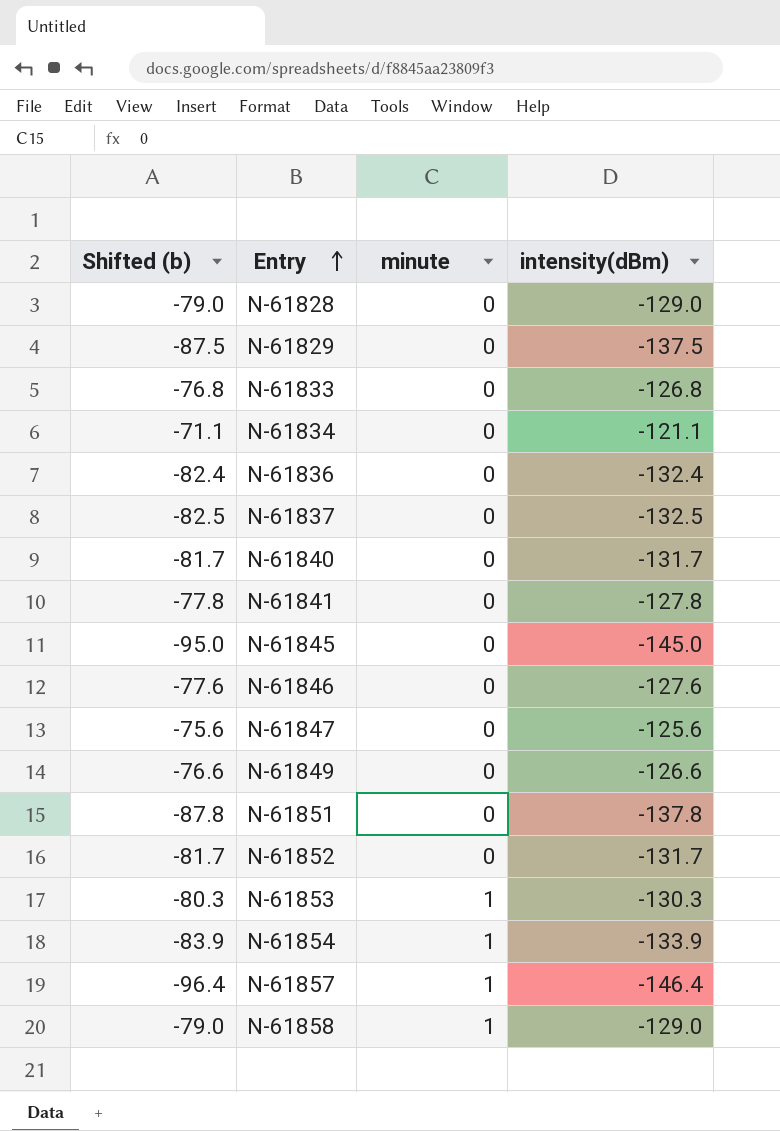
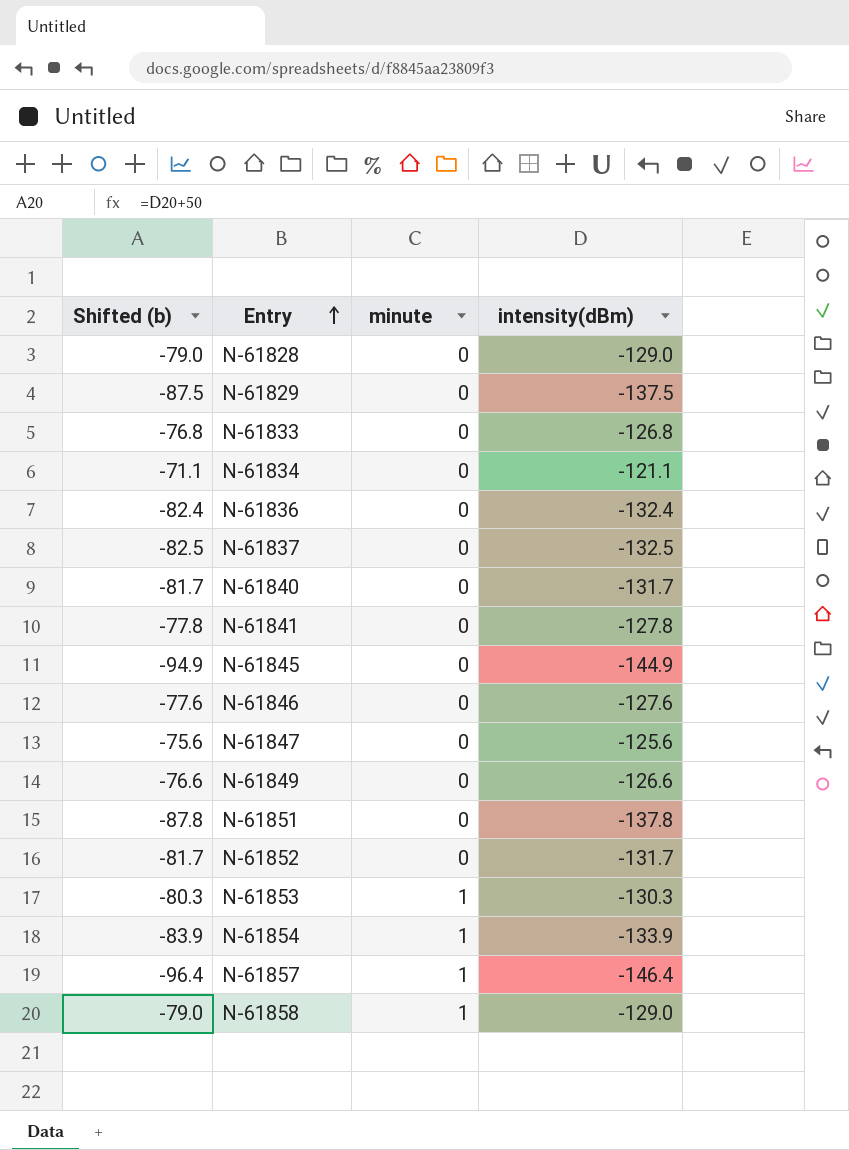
N-61845 | Shifted (b): -95.0 -> -94.9
N-61845 | intensity(dBm): -145.0 -> -144.9

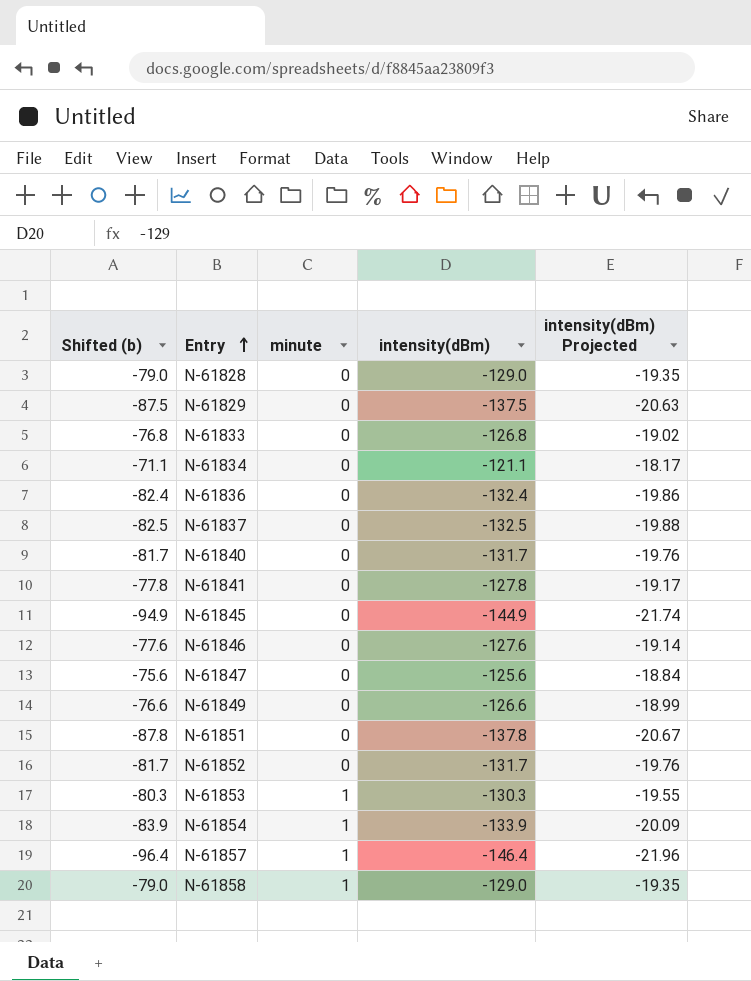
column intensity(dBm) Projected | formula: none -> [intensity(dBm)] * 0.15

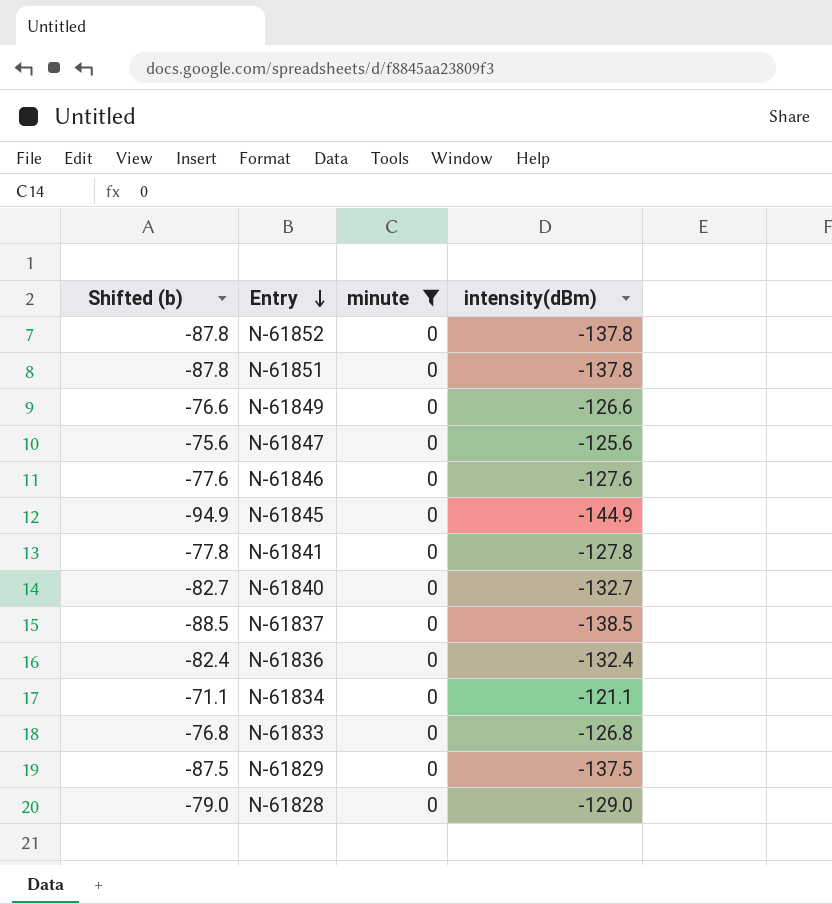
filter: none -> minute = 0
row order: Entry ascending -> Entry descending
column intensity(dBm) Projected | formula: [intensity(dBm)] * 0.15 -> none
N-61852 | Shifted (b): -81.7 -> -87.8
N-61852 | intensity(dBm): -131.7 -> -137.8
N-61840 | Shifted (b): -81.7 -> -82.7
N-61840 | intensity(dBm): -131.7 -> -132.7
N-61837 | Shifted (b): -82.5 -> -88.5
N-61837 | intensity(dBm): -132.5 -> -138.5

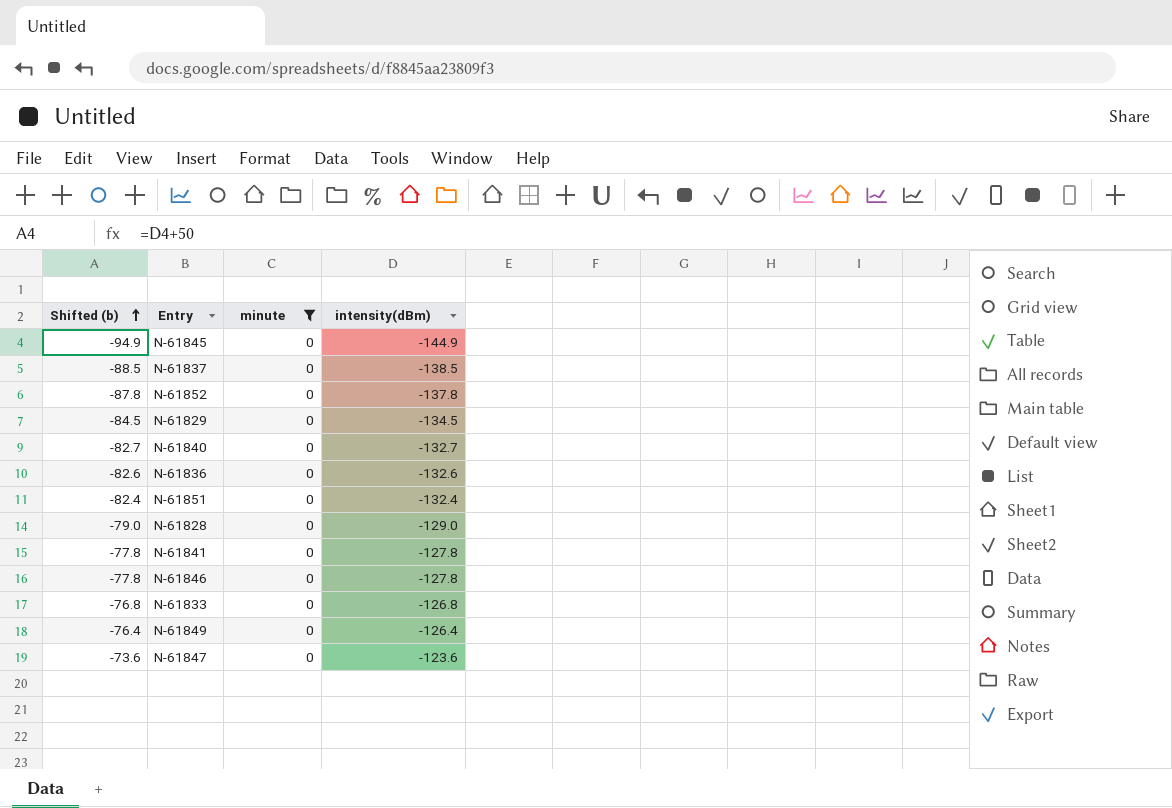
row order: Entry descending -> Shifted (b) ascending
row N-61834: -71.1 | 0 | -121.1 -> none
N-61829 | Shifted (b): -87.5 -> -84.5
N-61829 | intensity(dBm): -137.5 -> -134.5
N-61836 | Shifted (b): -82.4 -> -82.6
N-61836 | intensity(dBm): -132.4 -> -132.6
N-61851 | Shifted (b): -87.8 -> -82.4
N-61851 | intensity(dBm): -137.8 -> -132.4
N-61846 | Shifted (b): -77.6 -> -77.8
N-61846 | intensity(dBm): -127.6 -> -127.8
N-61849 | Shifted (b): -76.6 -> -76.4
N-61849 | intensity(dBm): -126.6 -> -126.4
N-61847 | Shifted (b): -75.6 -> -73.6
N-61847 | intensity(dBm): -125.6 -> -123.6

